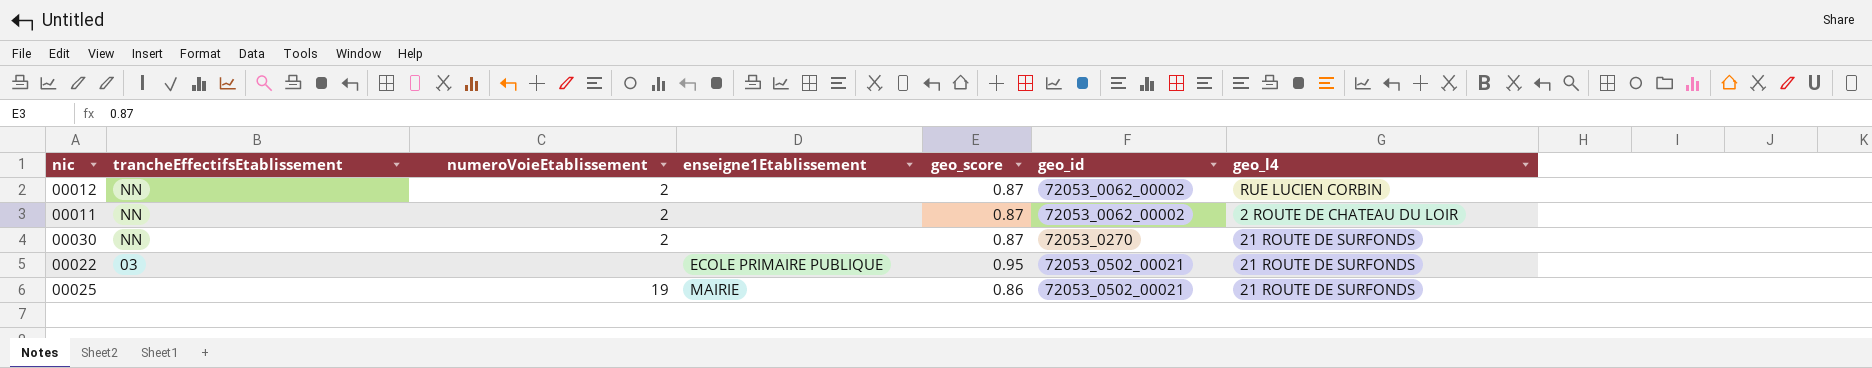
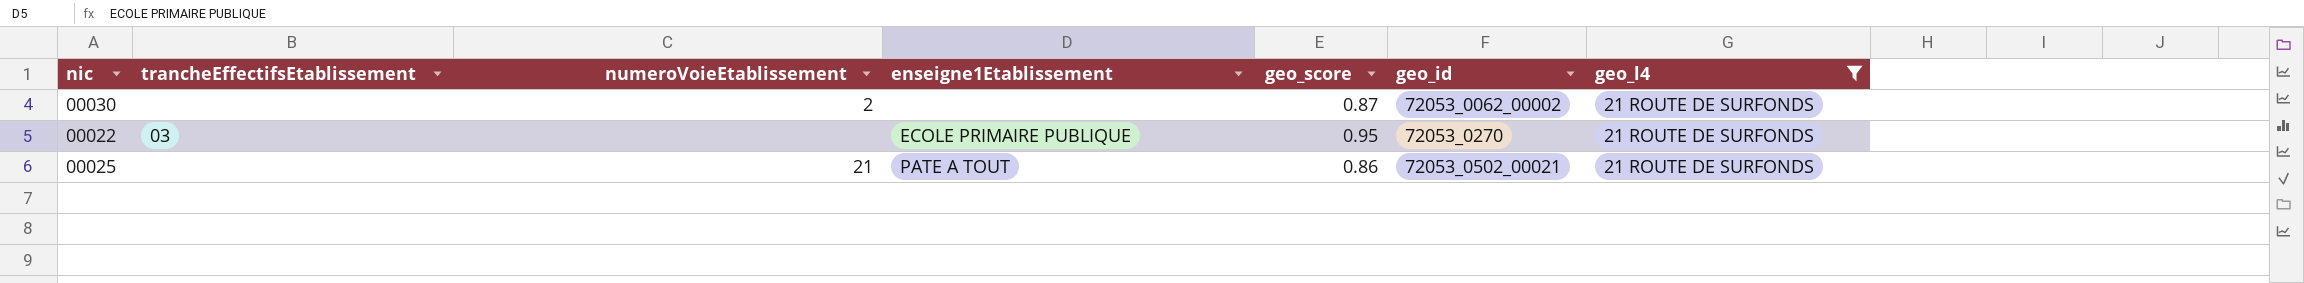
filter: none -> geo_l4 = 21 ROUTE DE SURFONDS
00030 | trancheEffectifsEtablissement: NN -> none
00030 | geo_id: 72053_0270 -> 72053_0062_00002
00022 | geo_id: 72053_0502_00021 -> 72053_0270
00025 | numeroVoieEtablissement: 19 -> 21
00025 | enseigne1Etablissement: MAIRIE -> PATE A TOUT

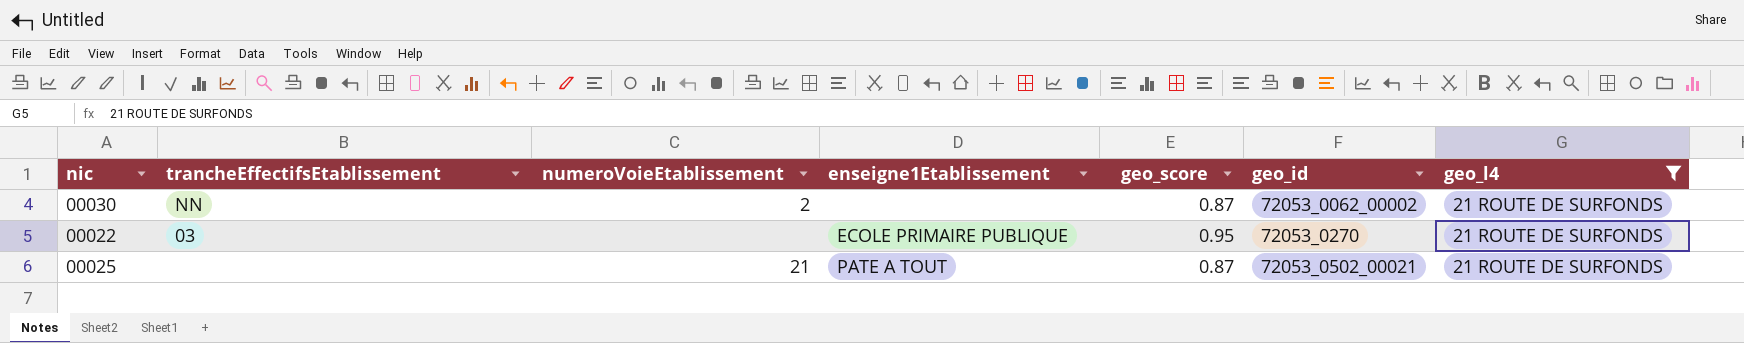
00030 | trancheEffectifsEtablissement: none -> NN
00025 | geo_score: 0.86 -> 0.87

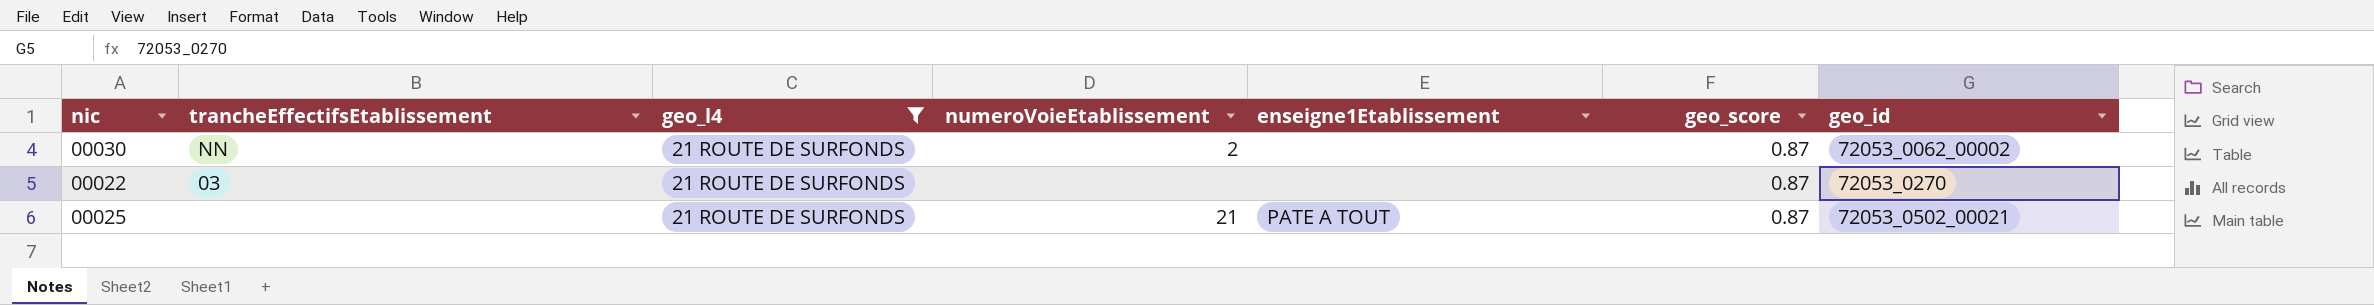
column geo_l4 | position: 7 -> 3
00022 | enseigne1Etablissement: ECOLE PRIMAIRE PUBLIQUE -> none
00022 | geo_score: 0.95 -> 0.87

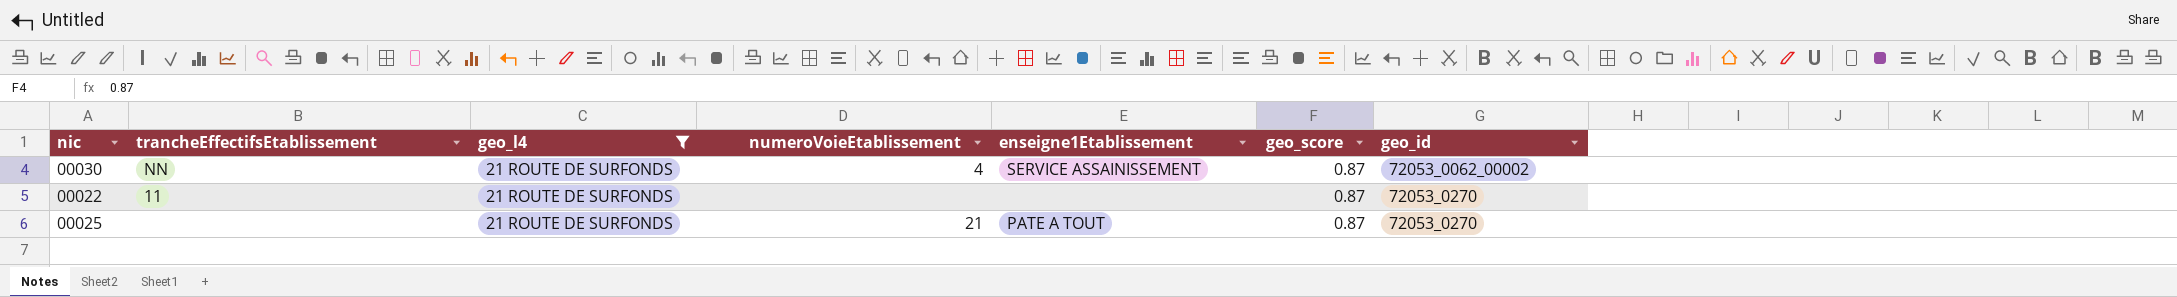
00030 | numeroVoieEtablissement: 2 -> 4
00030 | enseigne1Etablissement: none -> SERVICE ASSAINISSEMENT
00022 | trancheEffectifsEtablissement: 03 -> 11
00025 | geo_id: 72053_0502_00021 -> 72053_0270

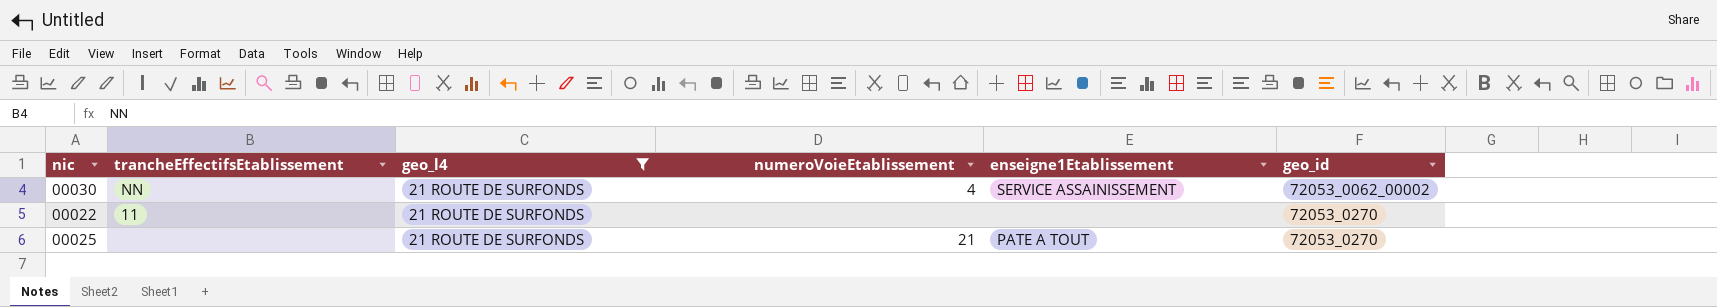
column geo_score | position: 6 -> none

